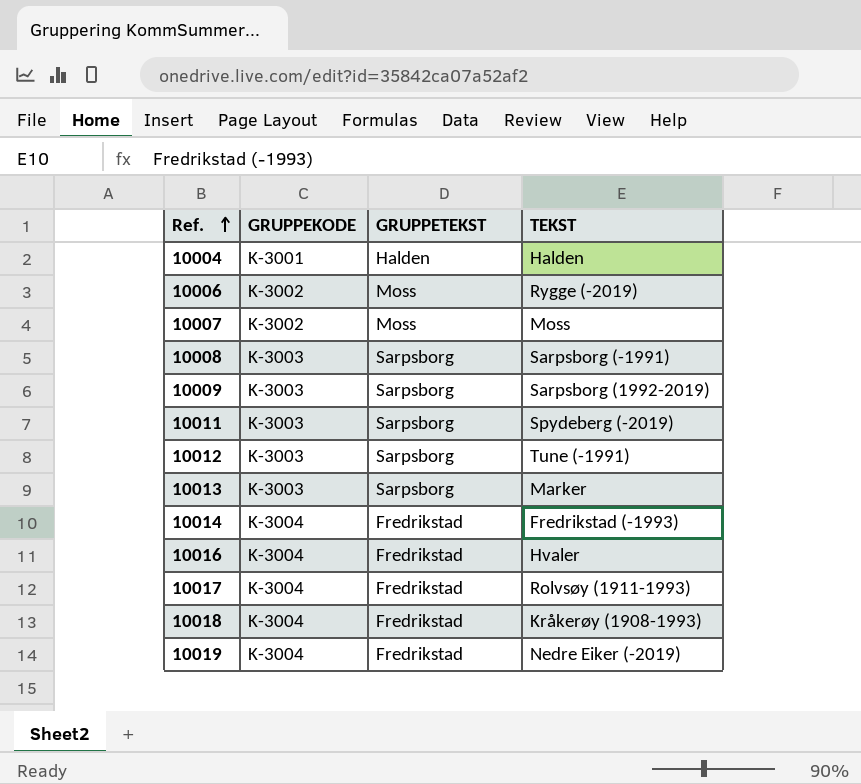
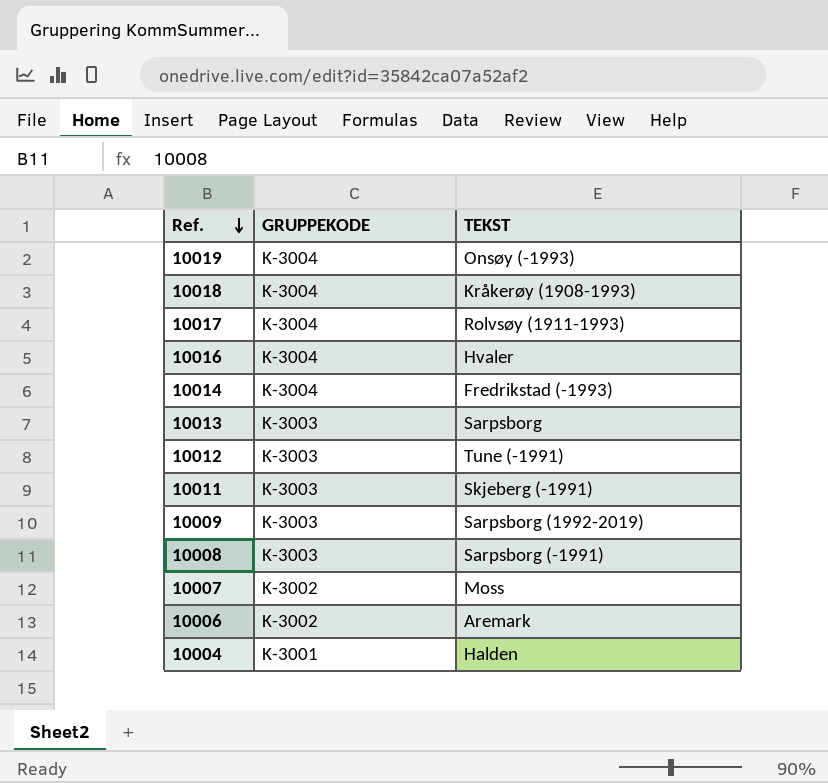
row order: Ref. ascending -> Ref. descending
column GRUPPETEKST | position: 3 -> none
10019 | TEKST: Nedre Eiker (-2019) -> Onsøy (-1993)
10013 | TEKST: Marker -> Sarpsborg
10011 | TEKST: Spydeberg (-2019) -> Skjeberg (-1991)
10006 | TEKST: Rygge (-2019) -> Aremark

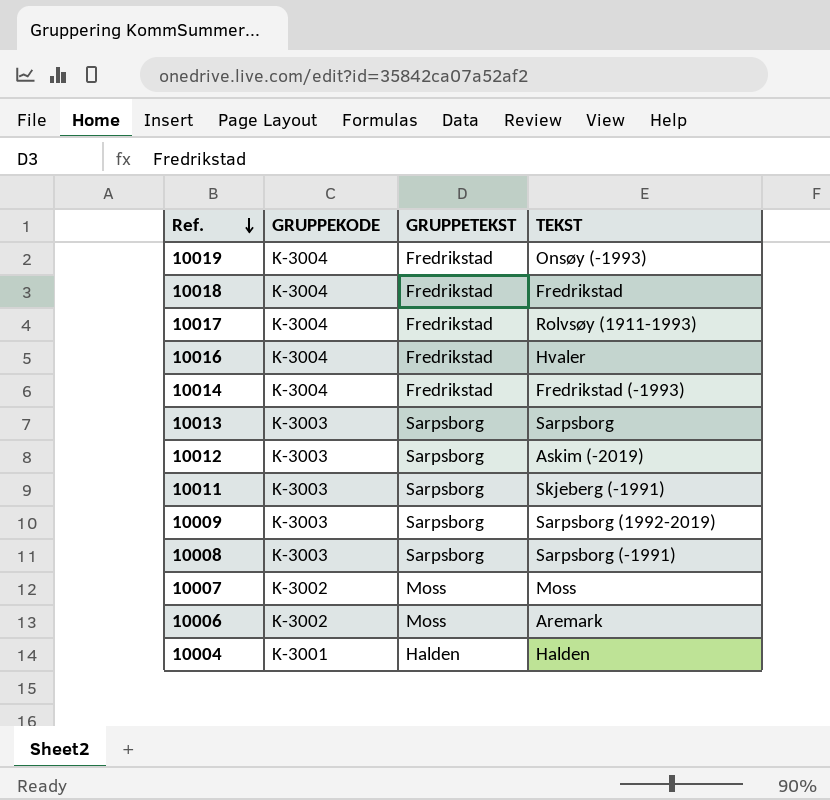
column GRUPPETEKST | position: none -> 3
10018 | TEKST: Kråkerøy (1908-1993) -> Fredrikstad
10012 | TEKST: Tune (-1991) -> Askim (-2019)

